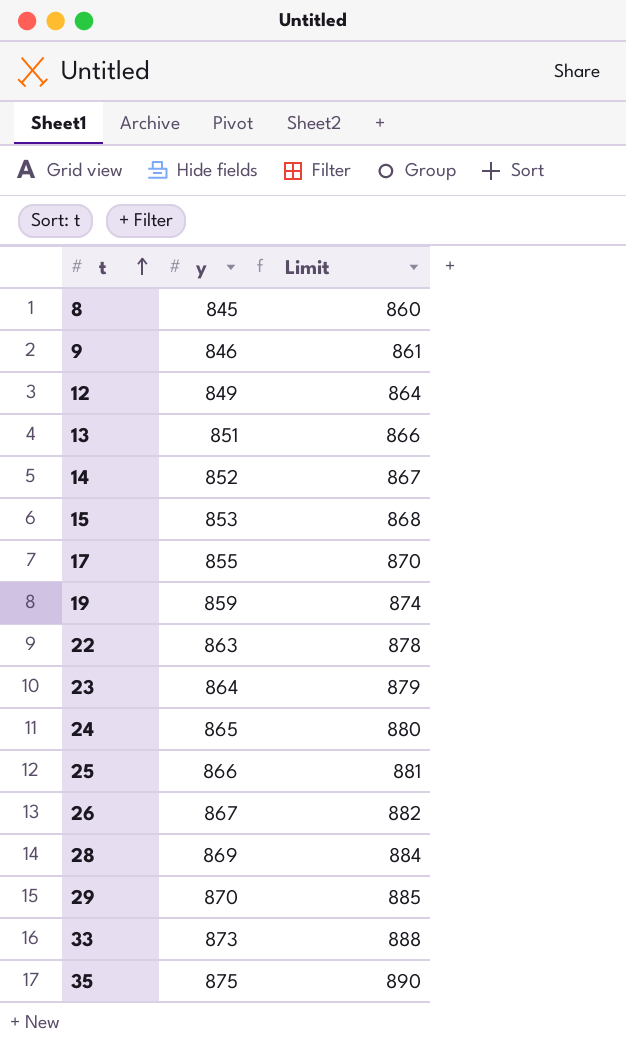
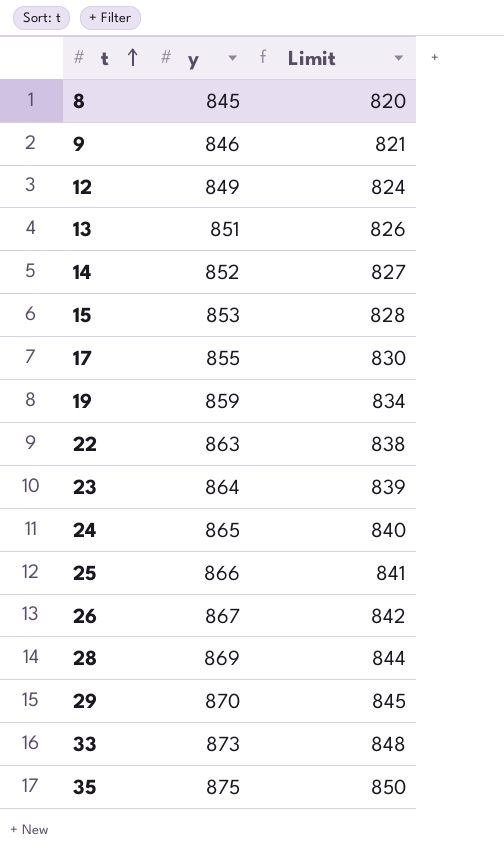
column Limit | formula: [y] + 15 -> [y] - 25

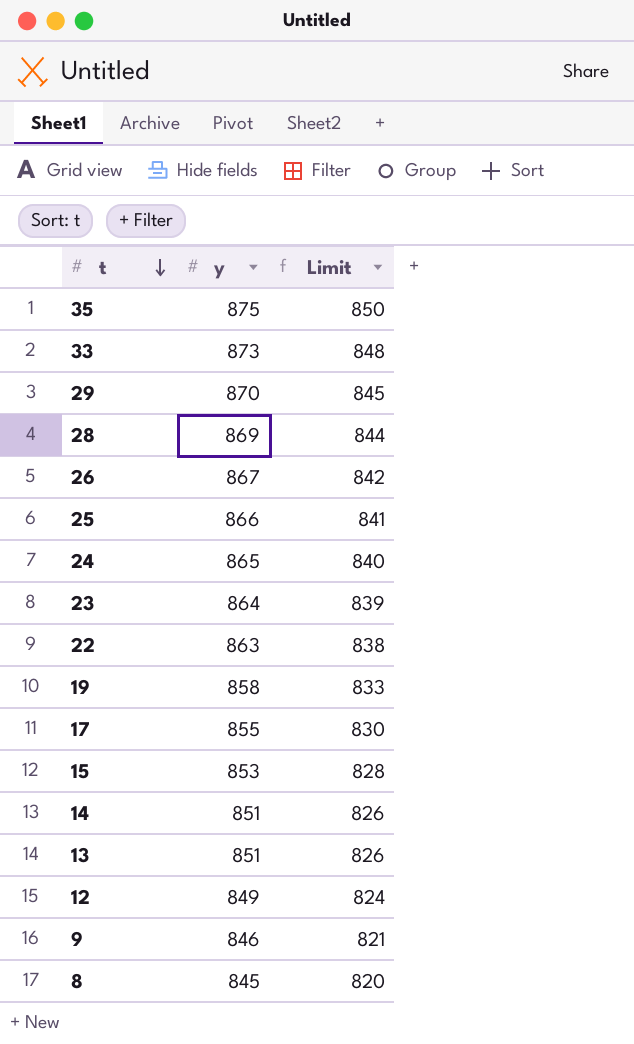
row order: t ascending -> t descending
19 | y: 859 -> 858
19 | Limit: 834 -> 833
14 | y: 852 -> 851
14 | Limit: 827 -> 826

